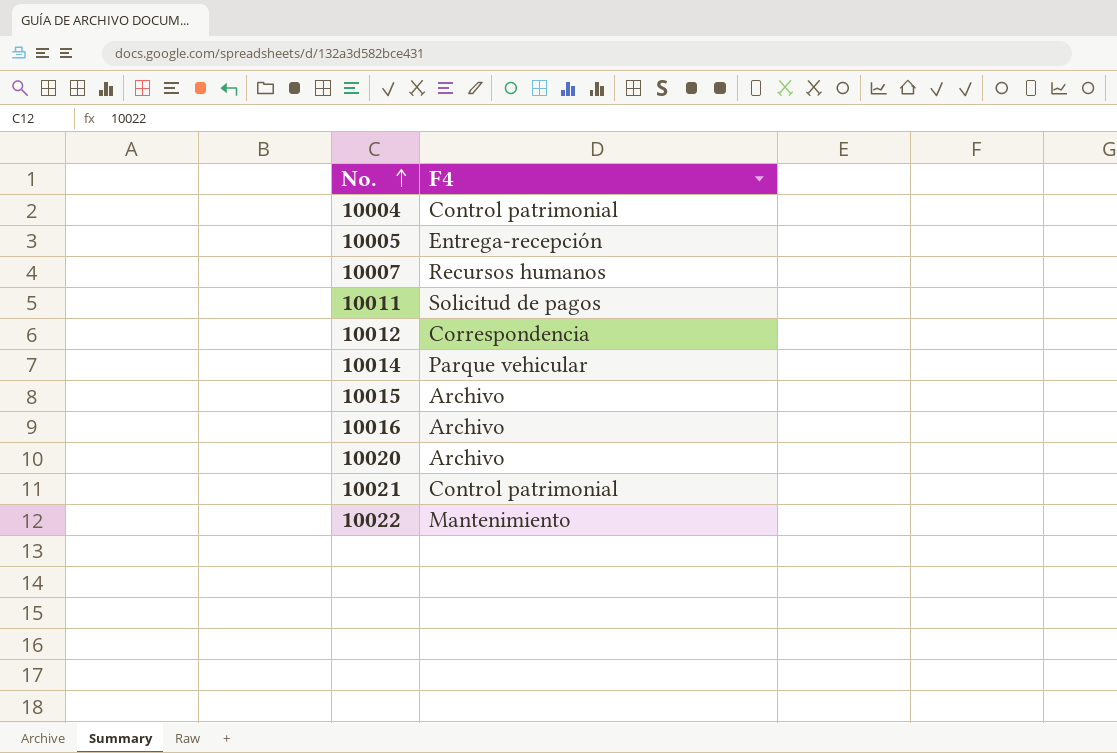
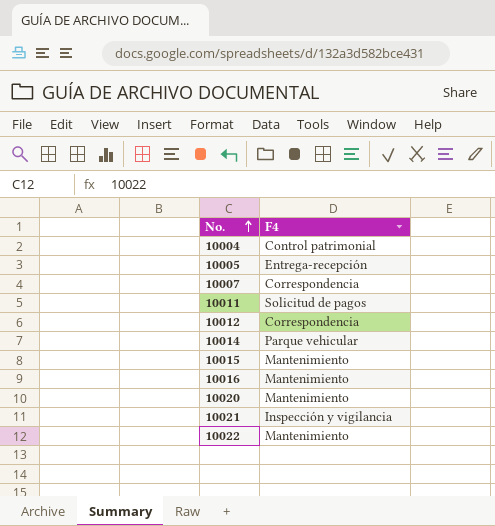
10007 | F4: Recursos humanos -> Correspondencia
10015 | F4: Archivo -> Mantenimiento
10016 | F4: Archivo -> Mantenimiento
10020 | F4: Archivo -> Mantenimiento
10021 | F4: Control patrimonial -> Inspección y vigilancia

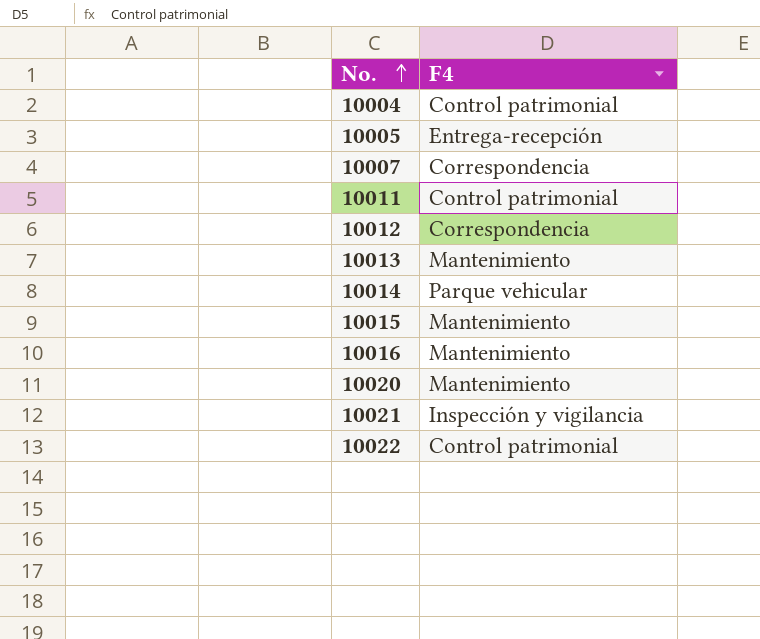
10011 | F4: Solicitud de pagos -> Control patrimonial
row 10013: none -> Mantenimiento
10022 | F4: Mantenimiento -> Control patrimonial

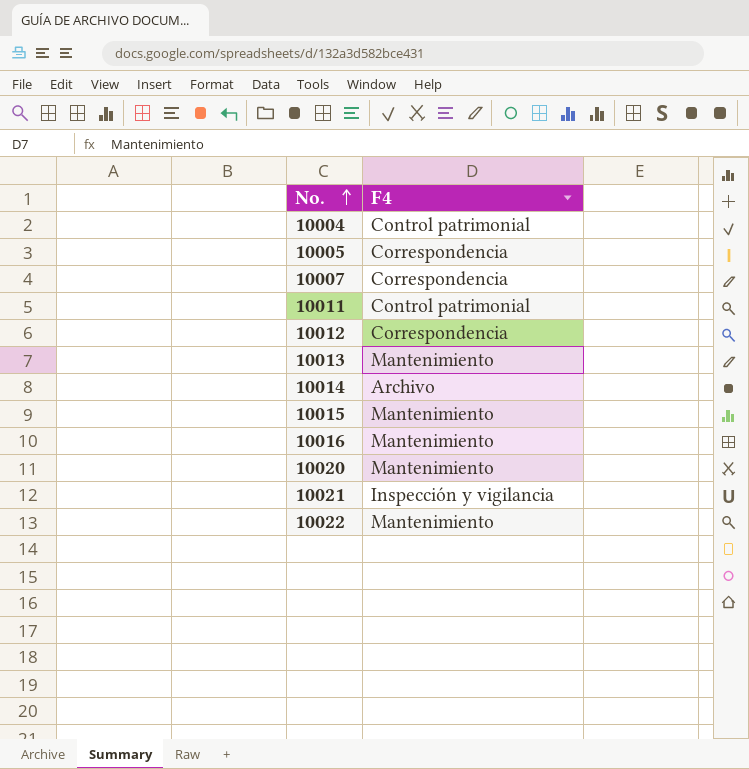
10005 | F4: Entrega-recepción -> Correspondencia
10014 | F4: Parque vehicular -> Archivo
10022 | F4: Control patrimonial -> Mantenimiento

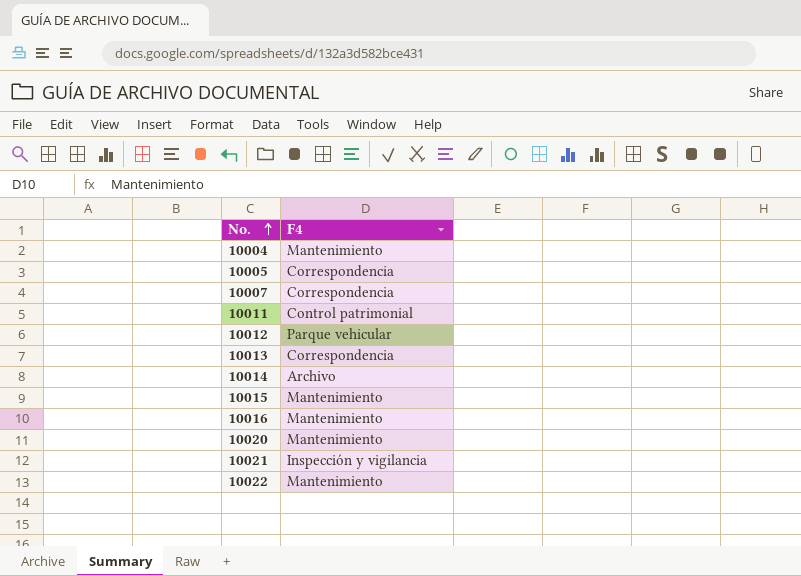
10004 | F4: Control patrimonial -> Mantenimiento
10012 | F4: Correspondencia -> Parque vehicular
10013 | F4: Mantenimiento -> Correspondencia

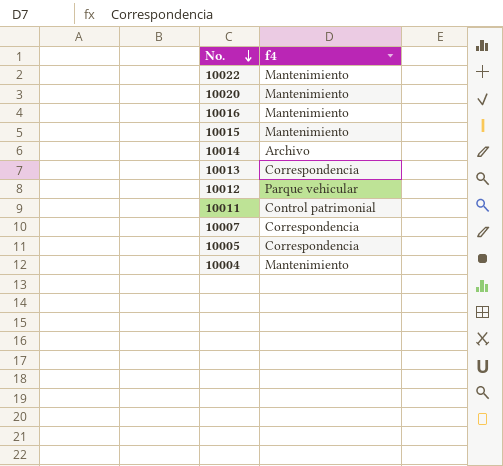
row order: No. ascending -> No. descending
column name: F4 -> f4
row 10021: Inspección y vigilancia -> none

